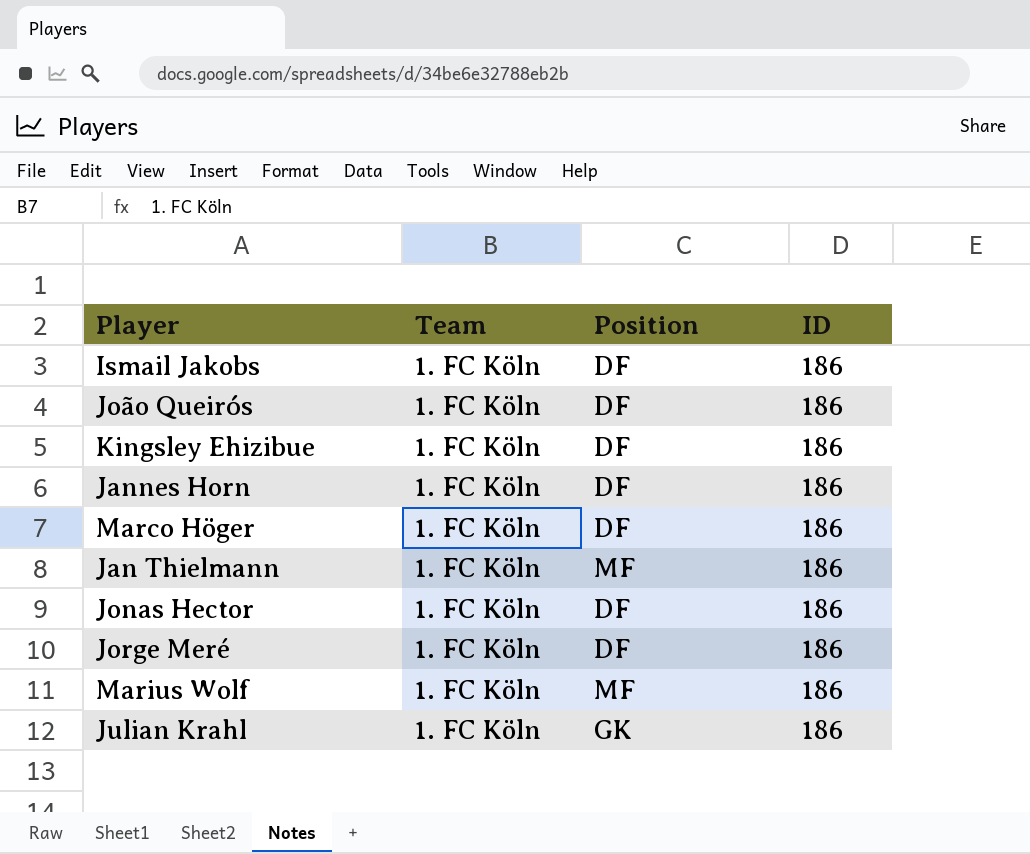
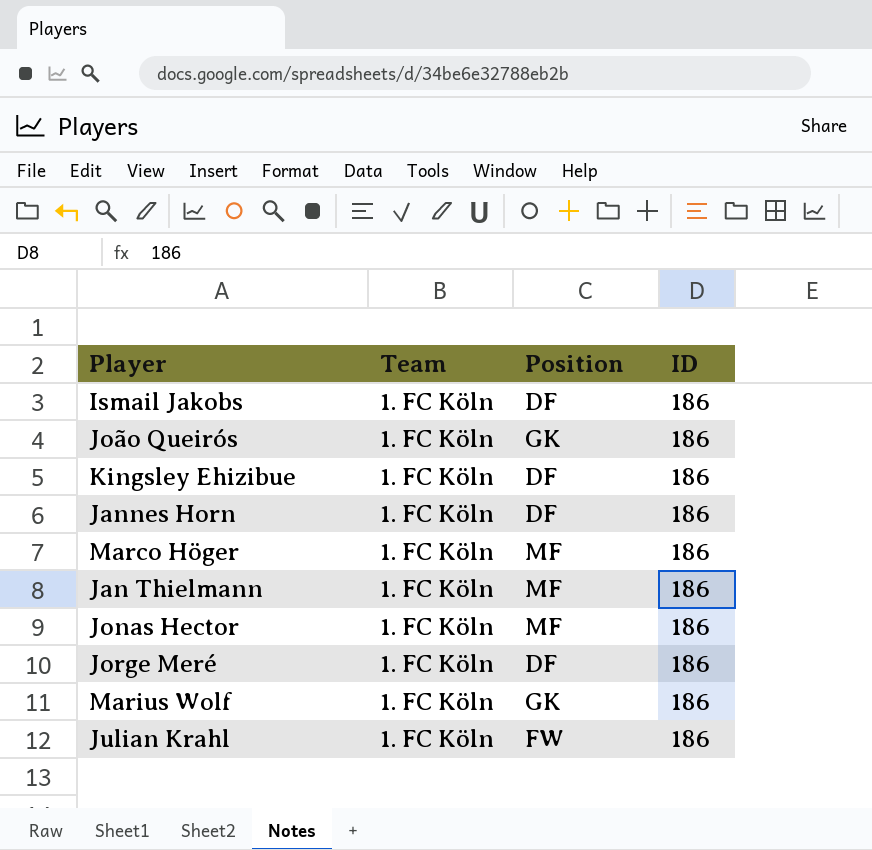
João Queirós | Position: DF -> GK
Marco Höger | Position: DF -> MF
Jonas Hector | Position: DF -> MF
Marius Wolf | Position: MF -> GK
Julian Krahl | Position: GK -> FW

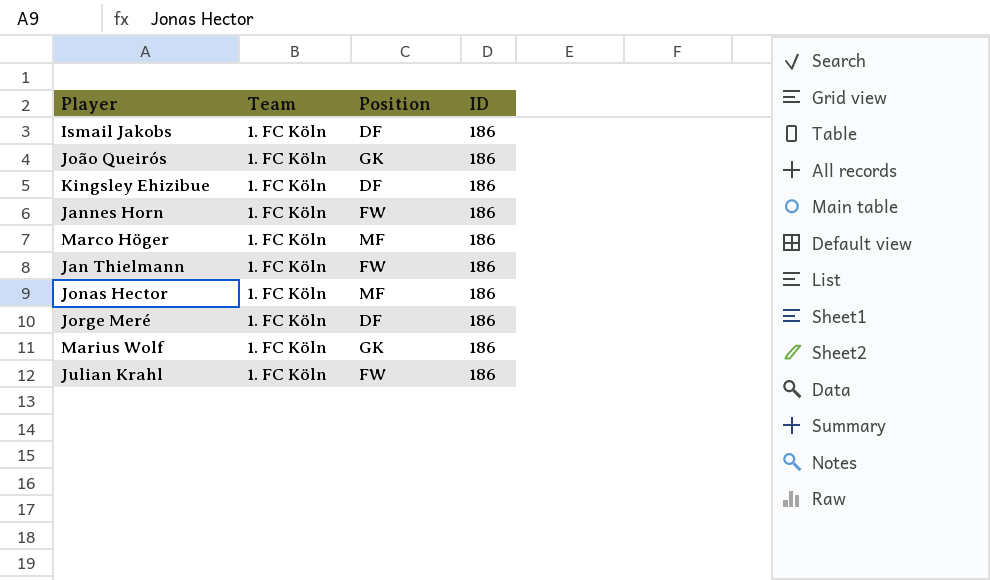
Jannes Horn | Position: DF -> FW
Jan Thielmann | Position: MF -> FW

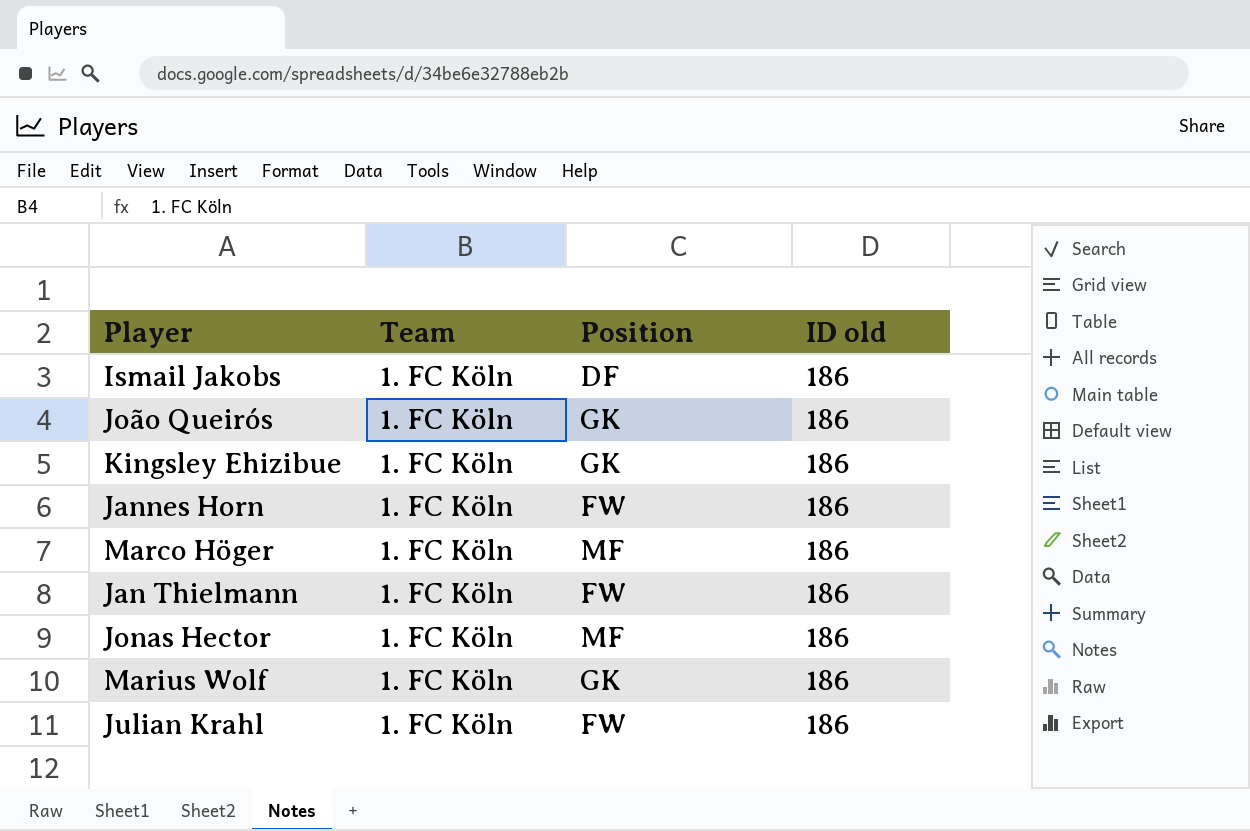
column name: ID -> ID old
row Jorge Meré: 1. FC Köln | DF | 186 -> none
Kingsley Ehizibue | Position: DF -> GK

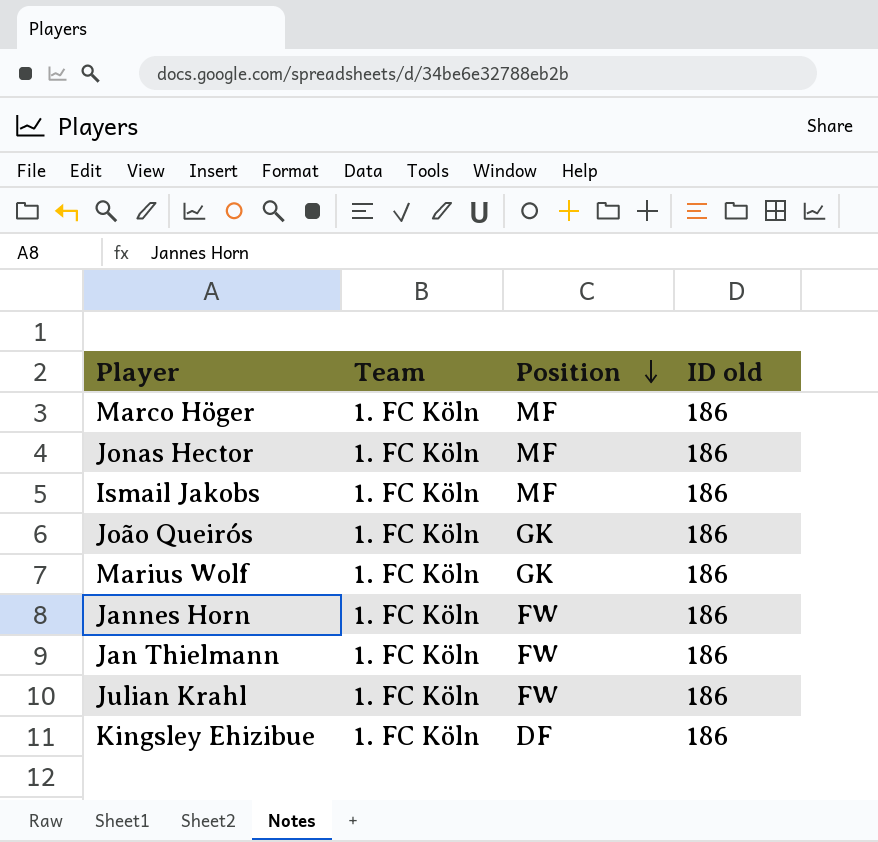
row order: none -> Position descending
Ismail Jakobs | Position: DF -> MF
Kingsley Ehizibue | Position: GK -> DF

